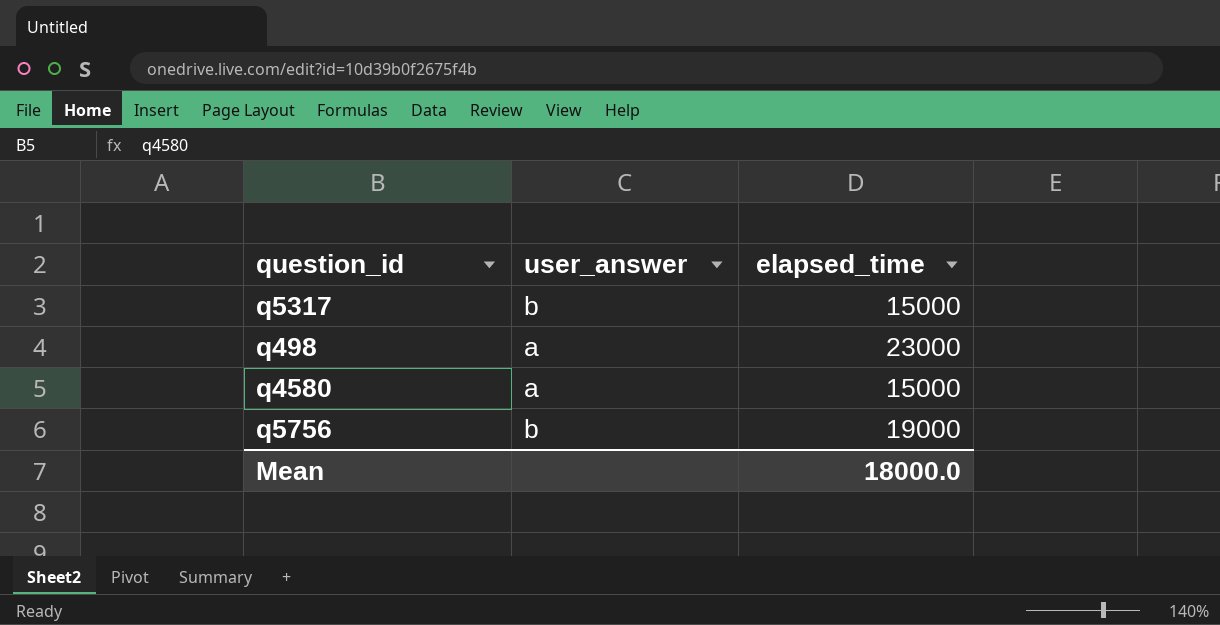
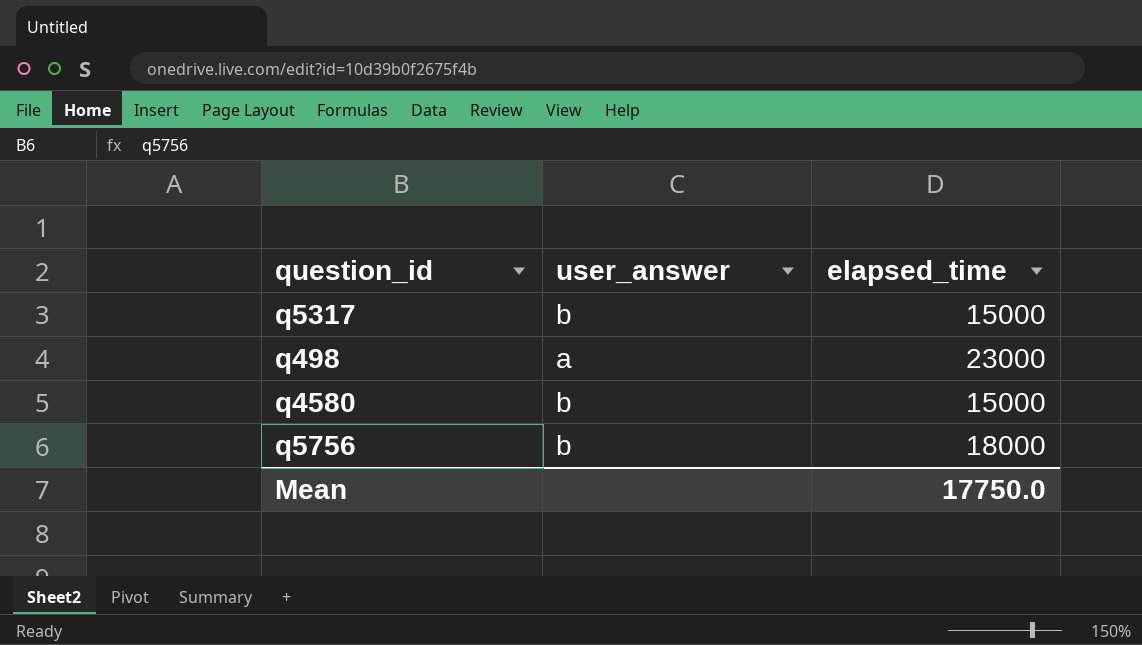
q4580 | user_answer: a -> b
q5756 | elapsed_time: 19000 -> 18000
Mean | elapsed_time: 18000.0 -> 17750.0

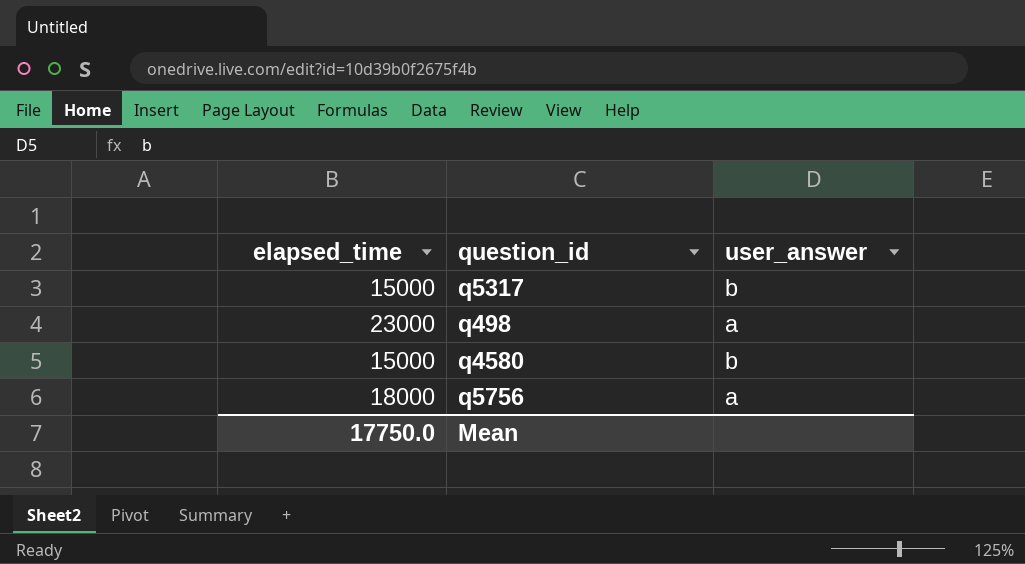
column elapsed_time | position: 3 -> 1
q5756 | user_answer: b -> a

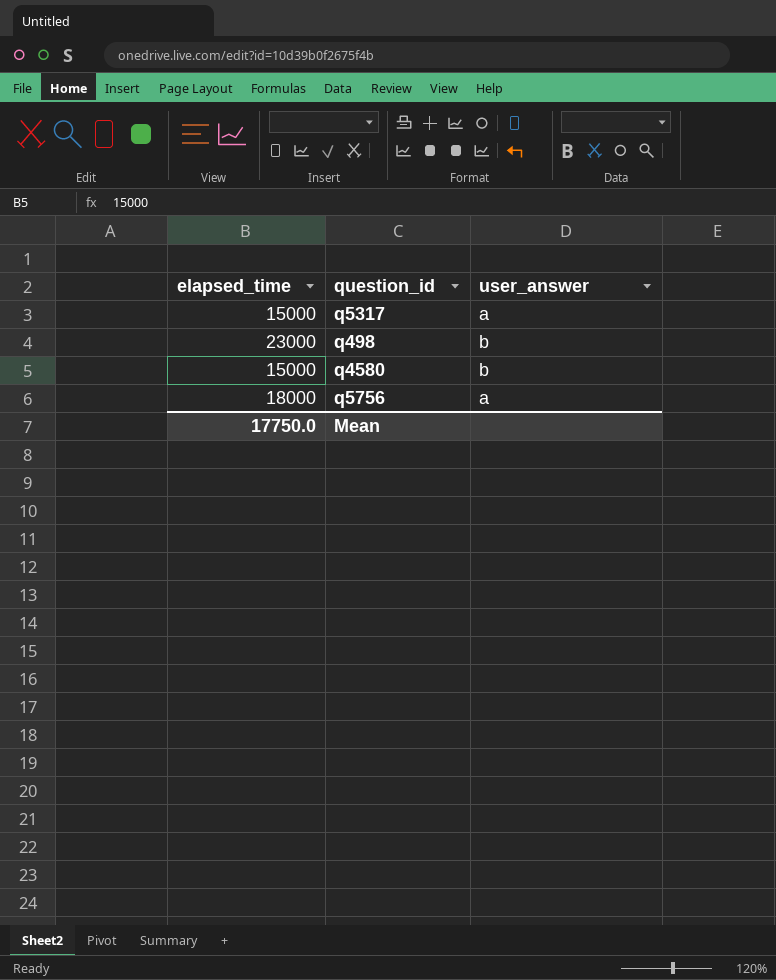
q5317 | user_answer: b -> a
q498 | user_answer: a -> b

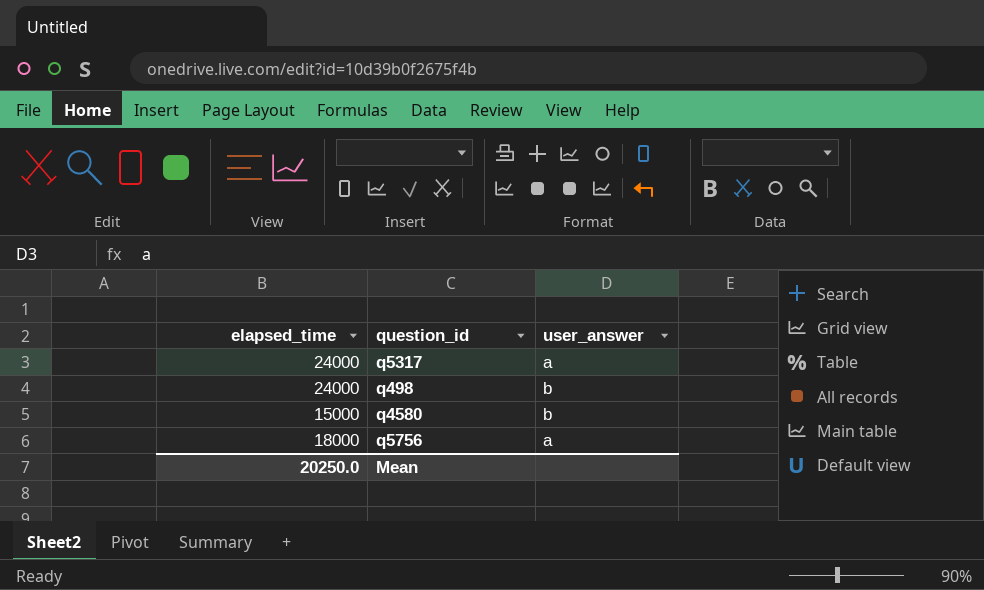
q5317 | elapsed_time: 15000 -> 24000
q498 | elapsed_time: 23000 -> 24000
Mean | elapsed_time: 17750.0 -> 20250.0

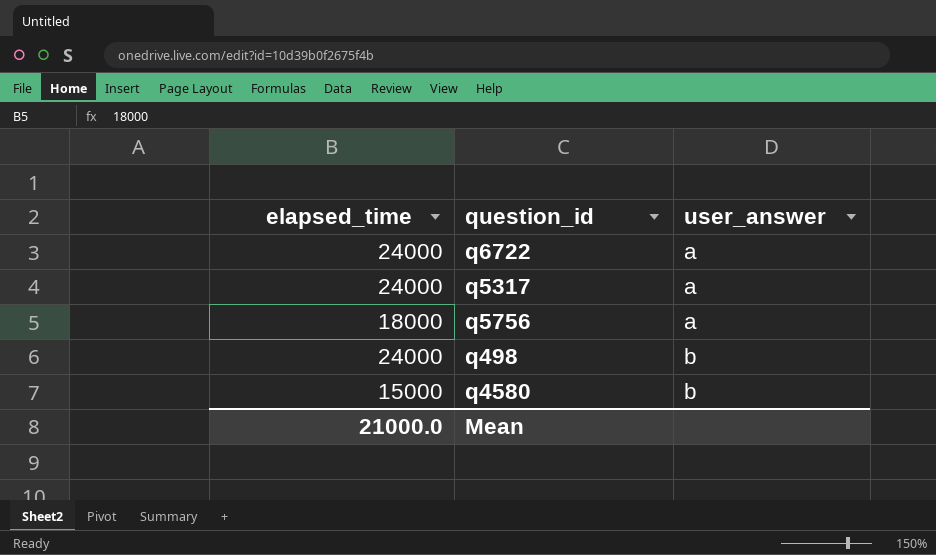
row order: none -> user_answer ascending
row q6722: none -> 24000 | a
Mean | elapsed_time: 20250.0 -> 21000.0

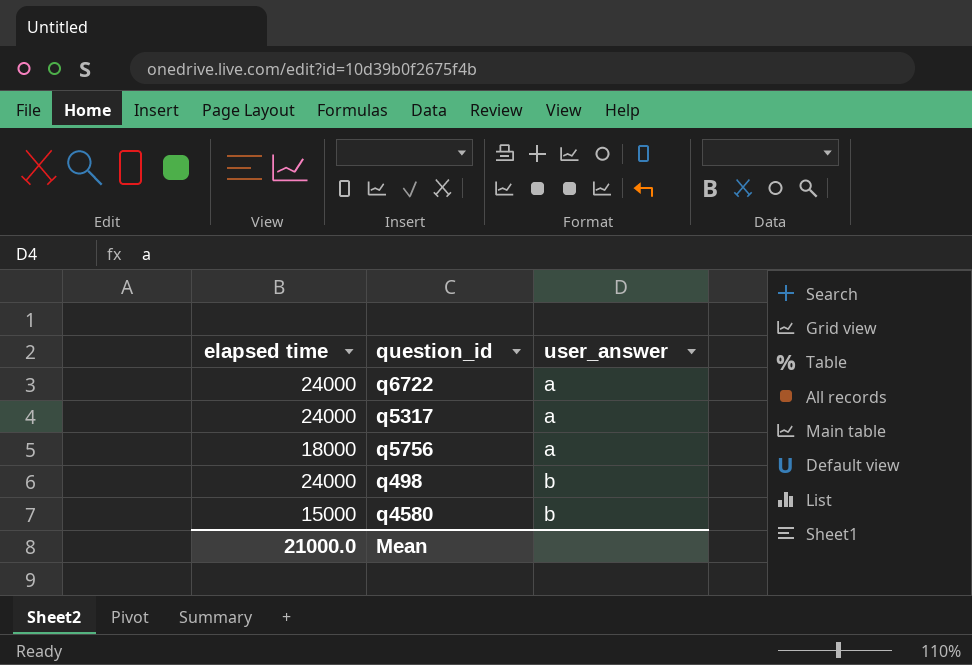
column name: elapsed_time -> elapsed time

